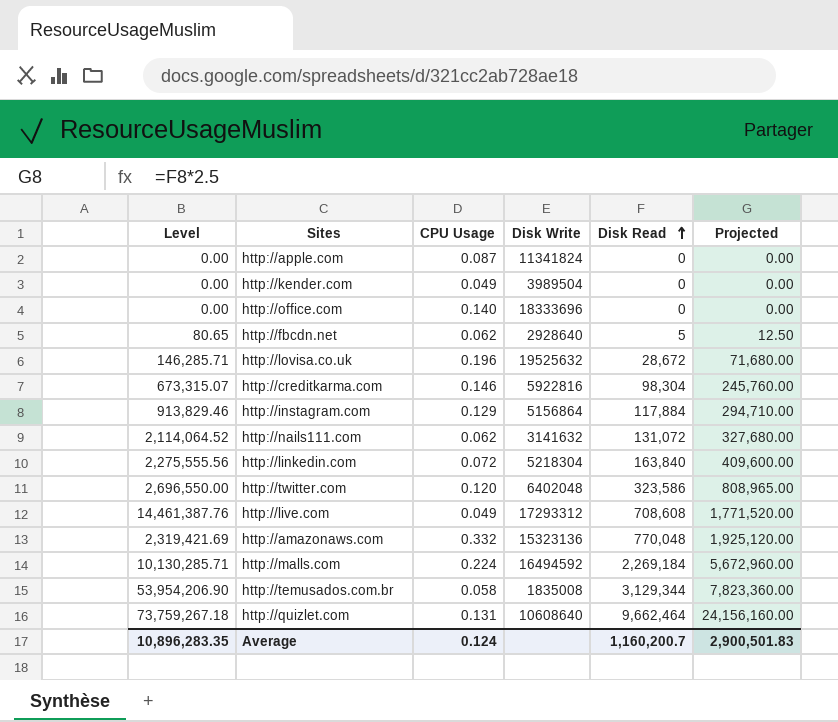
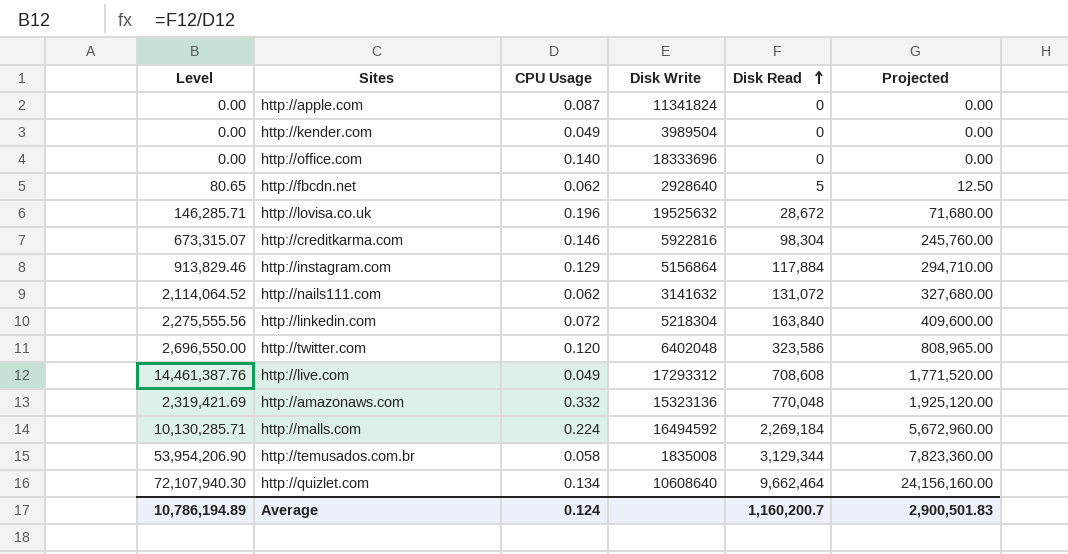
http://quizlet.com | Level: 73,759,267.18 -> 72,107,940.30
http://quizlet.com | CPU Usage: 0.131 -> 0.134
Average | Level: 10,896,283.35 -> 10,786,194.89

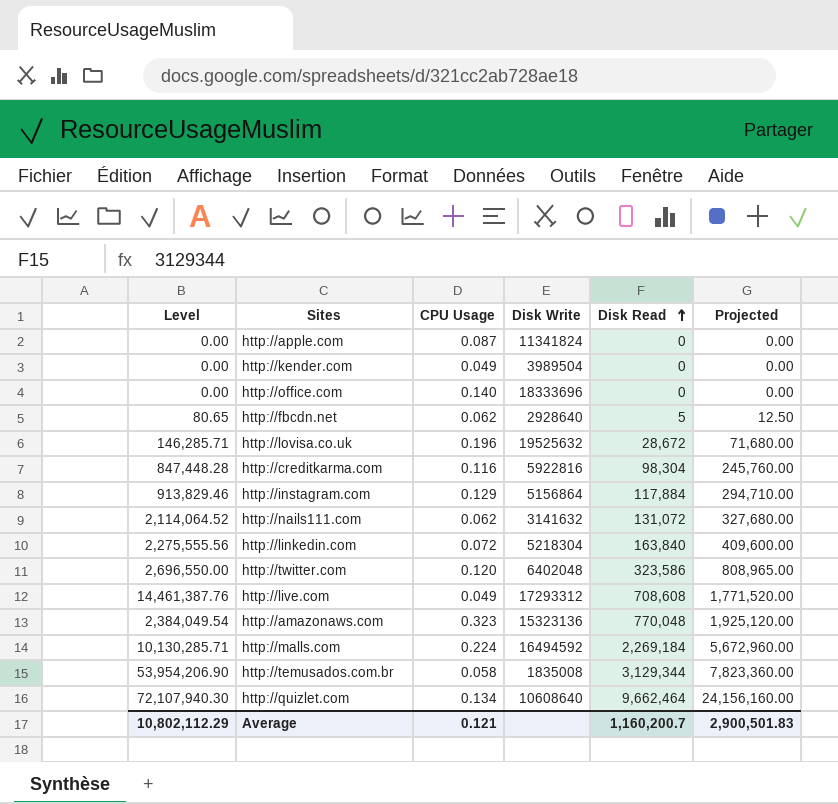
http://creditkarma.com | Level: 673,315.07 -> 847,448.28
http://creditkarma.com | CPU Usage: 0.146 -> 0.116
http://amazonaws.com | Level: 2,319,421.69 -> 2,384,049.54
http://amazonaws.com | CPU Usage: 0.332 -> 0.323
Average | Level: 10,786,194.89 -> 10,802,112.29
Average | CPU Usage: 0.124 -> 0.121

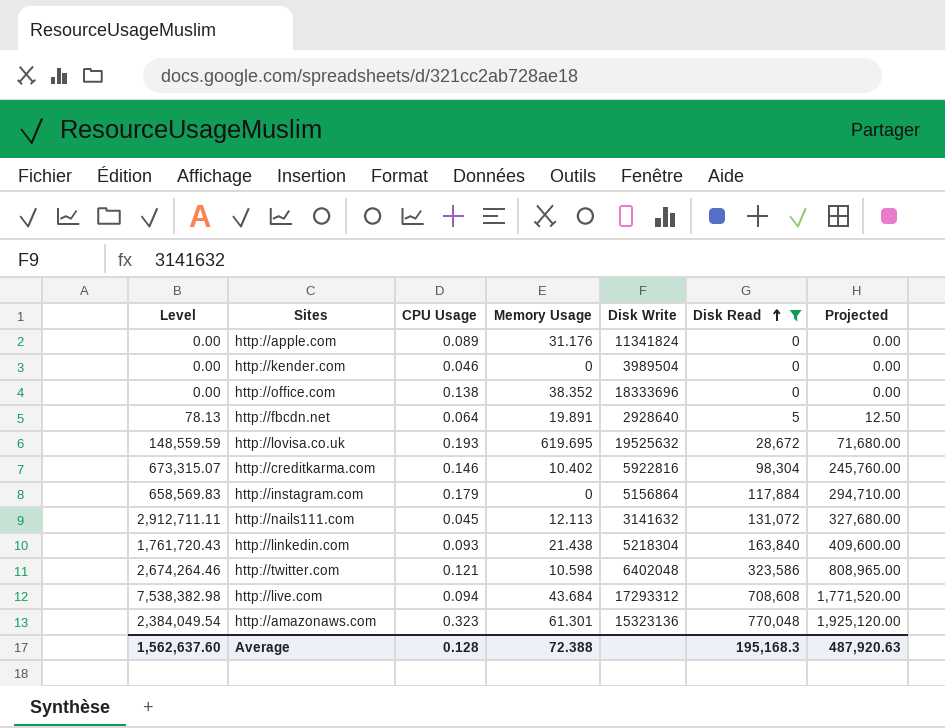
filter: none -> Disk Read <= 770,048
column Memory Usage | position: none -> 4
http://apple.com | CPU Usage: 0.087 -> 0.089
http://kender.com | CPU Usage: 0.049 -> 0.046
http://office.com | CPU Usage: 0.140 -> 0.138
http://fbcdn.net | Level: 80.65 -> 78.13
http://fbcdn.net | CPU Usage: 0.062 -> 0.064
http://lovisa.co.uk | Level: 146,285.71 -> 148,559.59
http://lovisa.co.uk | CPU Usage: 0.196 -> 0.193
http://creditkarma.com | Level: 847,448.28 -> 673,315.07
http://creditkarma.com | CPU Usage: 0.116 -> 0.146
http://instagram.com | Level: 913,829.46 -> 658,569.83
http://instagram.com | CPU Usage: 0.129 -> 0.179
http://nails111.com | Level: 2,114,064.52 -> 2,912,711.11
http://nails111.com | CPU Usage: 0.062 -> 0.045
http://linkedin.com | Level: 2,275,555.56 -> 1,761,720.43
http://linkedin.com | CPU Usage: 0.072 -> 0.093
http://twitter.com | Level: 2,696,550.00 -> 2,674,264.46
http://twitter.com | CPU Usage: 0.120 -> 0.121
http://live.com | Level: 14,461,387.76 -> 7,538,382.98
http://live.com | CPU Usage: 0.049 -> 0.094
Average | Level: 10,802,112.29 -> 1,562,637.60
Average | CPU Usage: 0.121 -> 0.128
Average | Disk Read: 1,160,200.7 -> 195,168.3
Average | Projected: 2,900,501.83 -> 487,920.63

